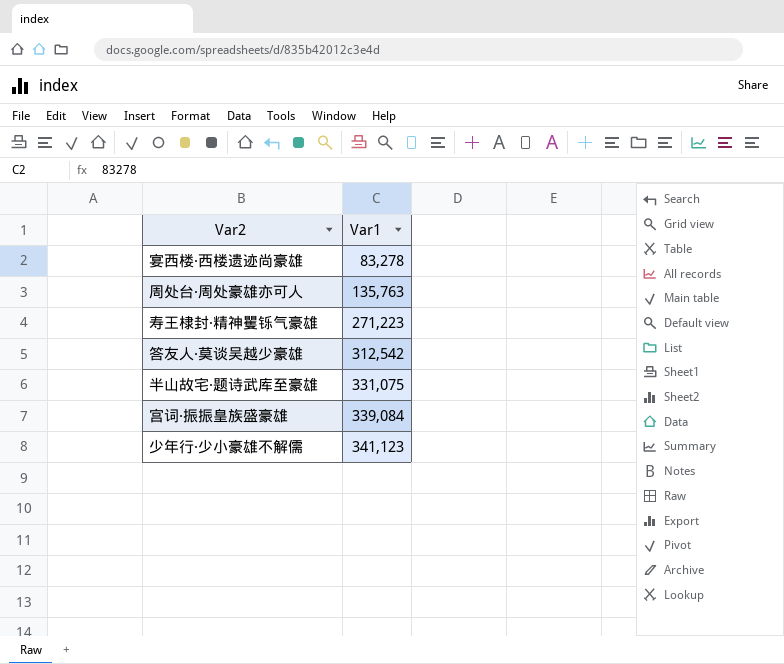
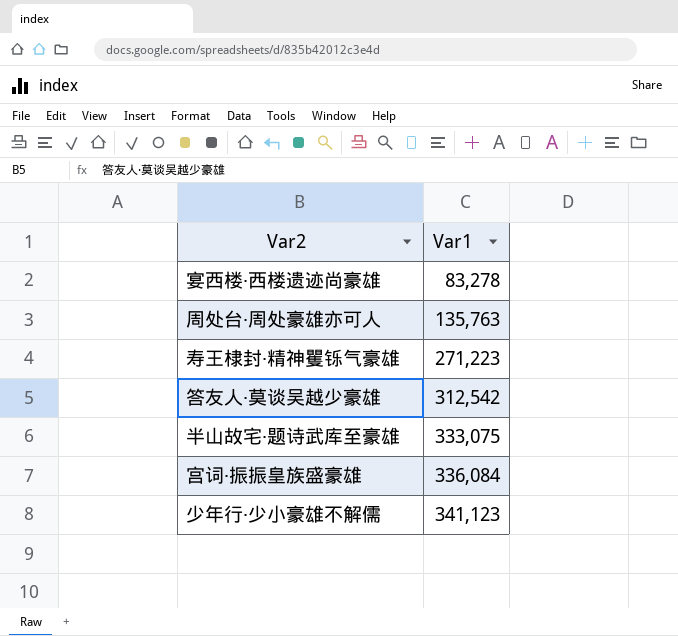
半山故宅·题诗武库至豪雄 | Var1: 331,075 -> 333,075
宫词·振振皇族盛豪雄 | Var1: 339,084 -> 336,084

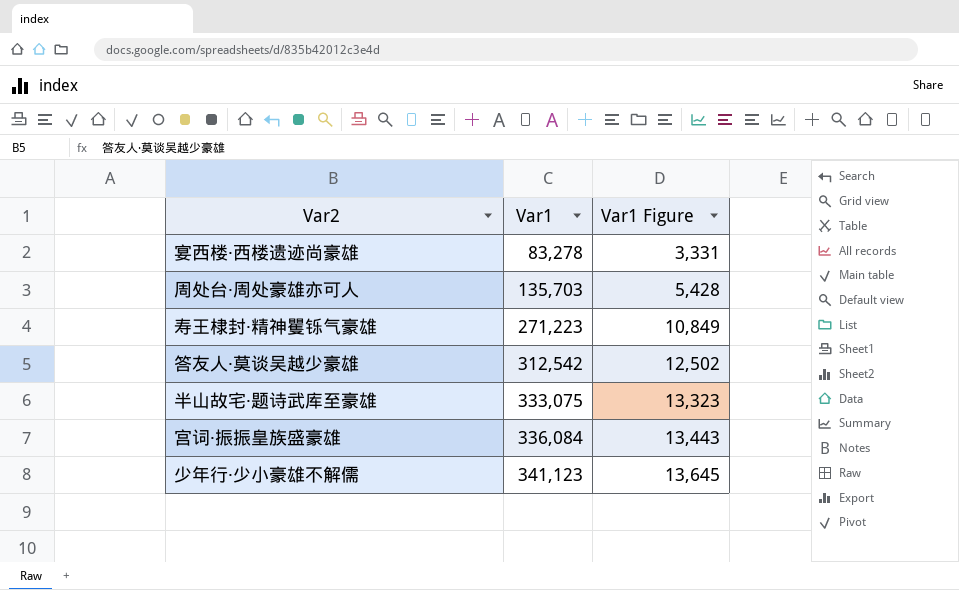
column Var1 Figure | formula: none -> [Var1] * 0.04
周处台·周处豪雄亦可人 | Var1: 135,763 -> 135,703

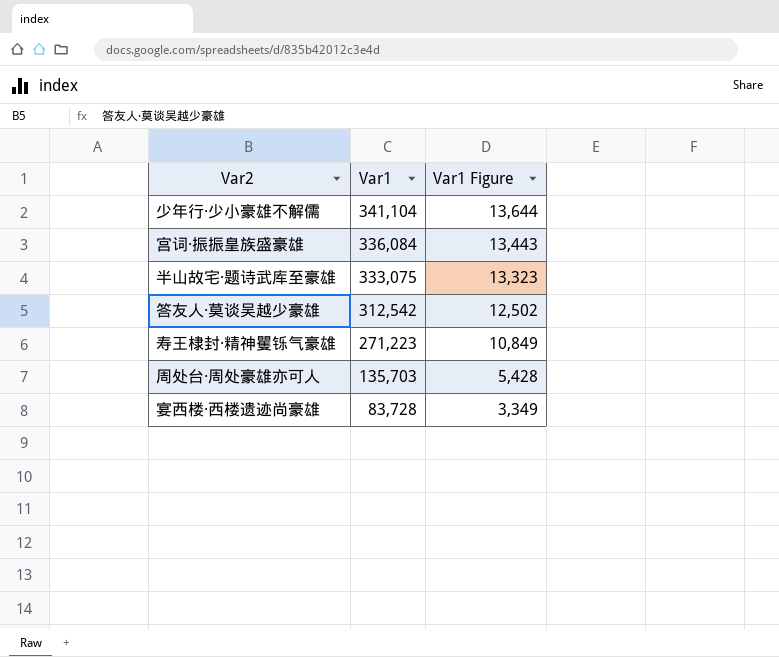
row order: Var1 ascending -> Var1 descending
少年行·少小豪雄不解儒 | Var1: 341,123 -> 341,104
少年行·少小豪雄不解儒 | Var1 Figure: 13,645 -> 13,644
宴西楼·西楼遗迹尚豪雄 | Var1: 83,278 -> 83,728
宴西楼·西楼遗迹尚豪雄 | Var1 Figure: 3,331 -> 3,349

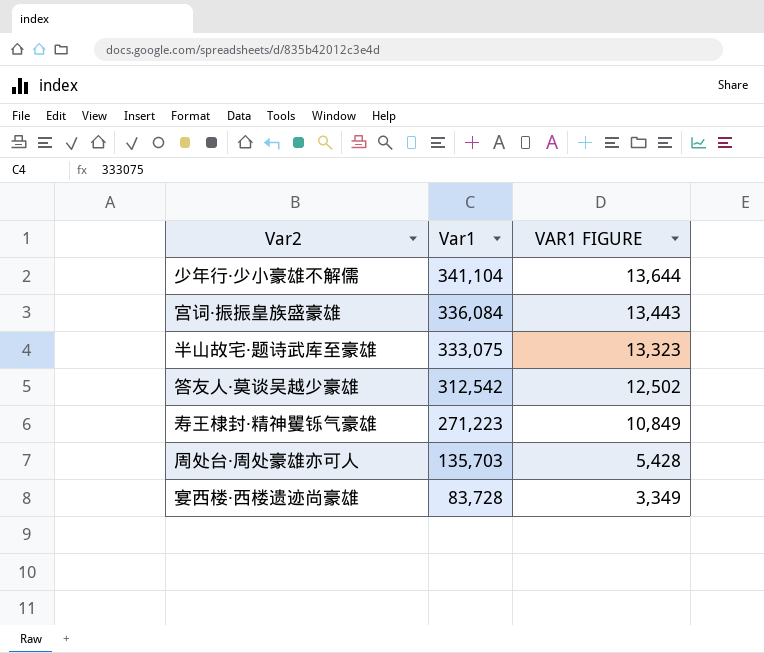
column name: Var1 Figure -> VAR1 FIGURE

